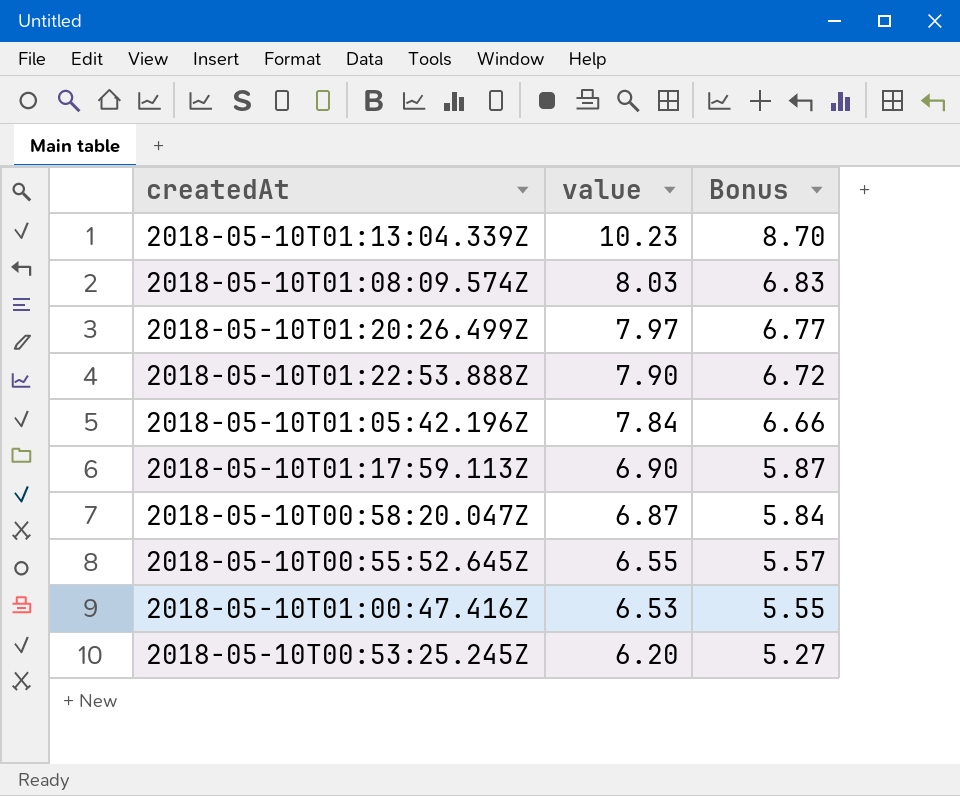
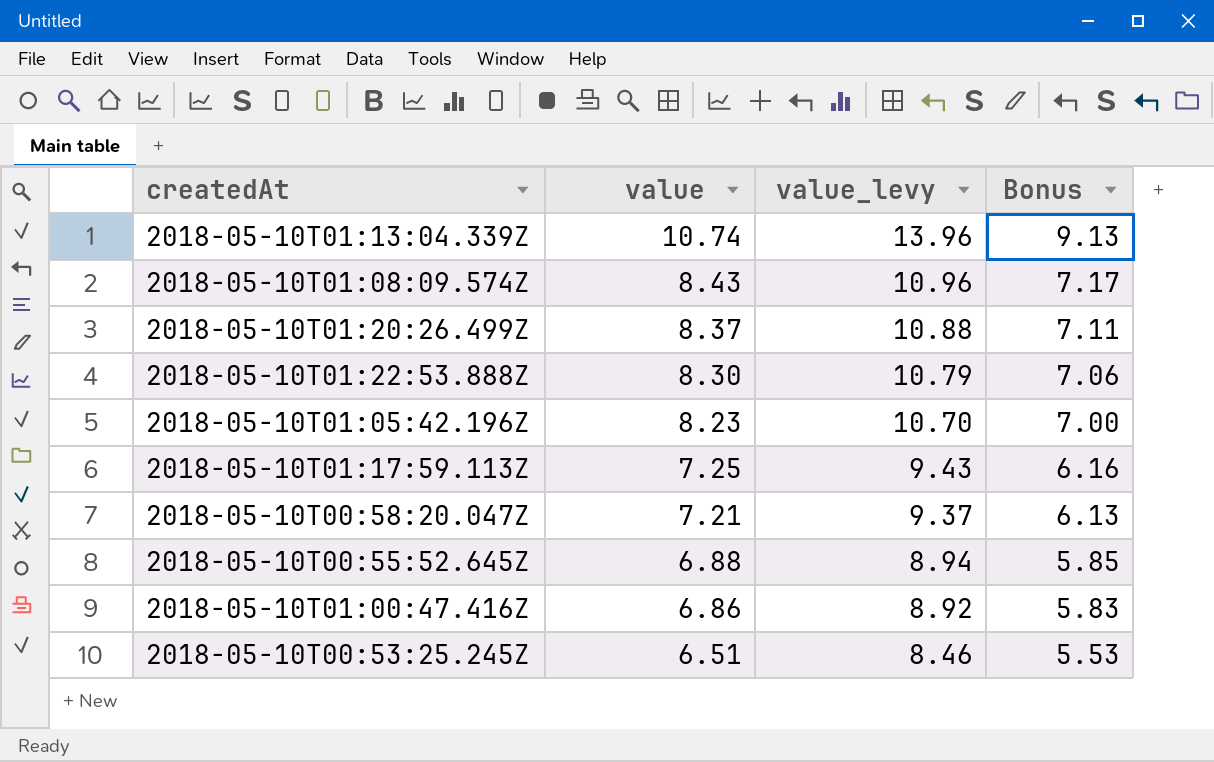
column value_levy | formula: none -> [value] * 1.3
2018-05-10T01:13:04.339Z | value: 10.23 -> 10.74
2018-05-10T01:13:04.339Z | Bonus: 8.70 -> 9.13
2018-05-10T01:08:09.574Z | value: 8.03 -> 8.43
2018-05-10T01:08:09.574Z | Bonus: 6.83 -> 7.17
2018-05-10T01:20:26.499Z | value: 7.97 -> 8.37
2018-05-10T01:20:26.499Z | Bonus: 6.77 -> 7.11
2018-05-10T01:22:53.888Z | value: 7.90 -> 8.30
2018-05-10T01:22:53.888Z | Bonus: 6.72 -> 7.06
2018-05-10T01:05:42.196Z | value: 7.84 -> 8.23
2018-05-10T01:05:42.196Z | Bonus: 6.66 -> 7.00
2018-05-10T01:17:59.113Z | value: 6.90 -> 7.25
2018-05-10T01:17:59.113Z | Bonus: 5.87 -> 6.16
2018-05-10T00:58:20.047Z | value: 6.87 -> 7.21
2018-05-10T00:58:20.047Z | Bonus: 5.84 -> 6.13
2018-05-10T00:55:52.645Z | value: 6.55 -> 6.88
2018-05-10T00:55:52.645Z | Bonus: 5.57 -> 5.85
2018-05-10T01:00:47.416Z | value: 6.53 -> 6.86
2018-05-10T01:00:47.416Z | Bonus: 5.55 -> 5.83
2018-05-10T00:53:25.245Z | value: 6.20 -> 6.51
2018-05-10T00:53:25.245Z | Bonus: 5.27 -> 5.53

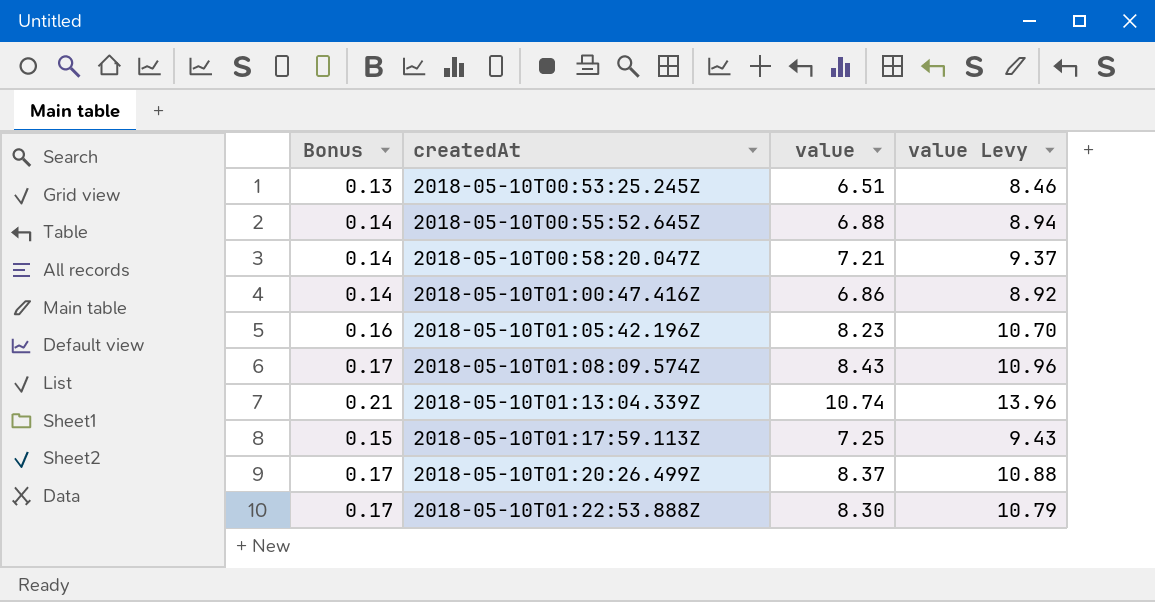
row order: value descending -> createdAt ascending
column Bonus | formula: [value] * 0.85 -> [value] * 0.02
column Bonus | position: 4 -> 1
column name: value_levy -> value Levy

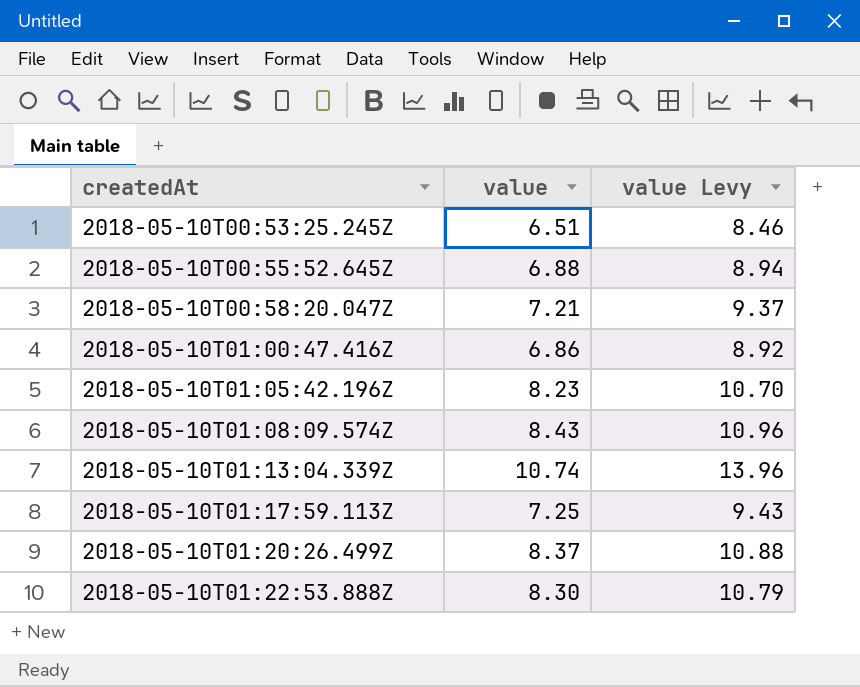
column Bonus | formula: [value] * 0.02 -> none

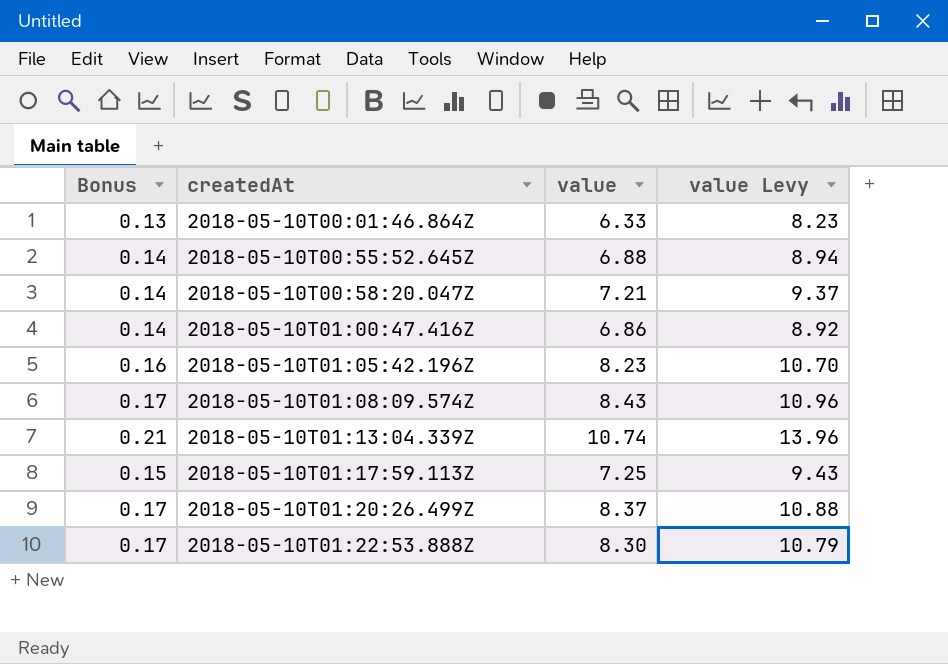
column Bonus | formula: none -> [value] * 0.02
row 2018-05-10T00:53:25.245Z: 6.51 | 8.46 -> none
row 2018-05-10T00:01:46.864Z: none -> 0.13 | 6.33 | 8.23

